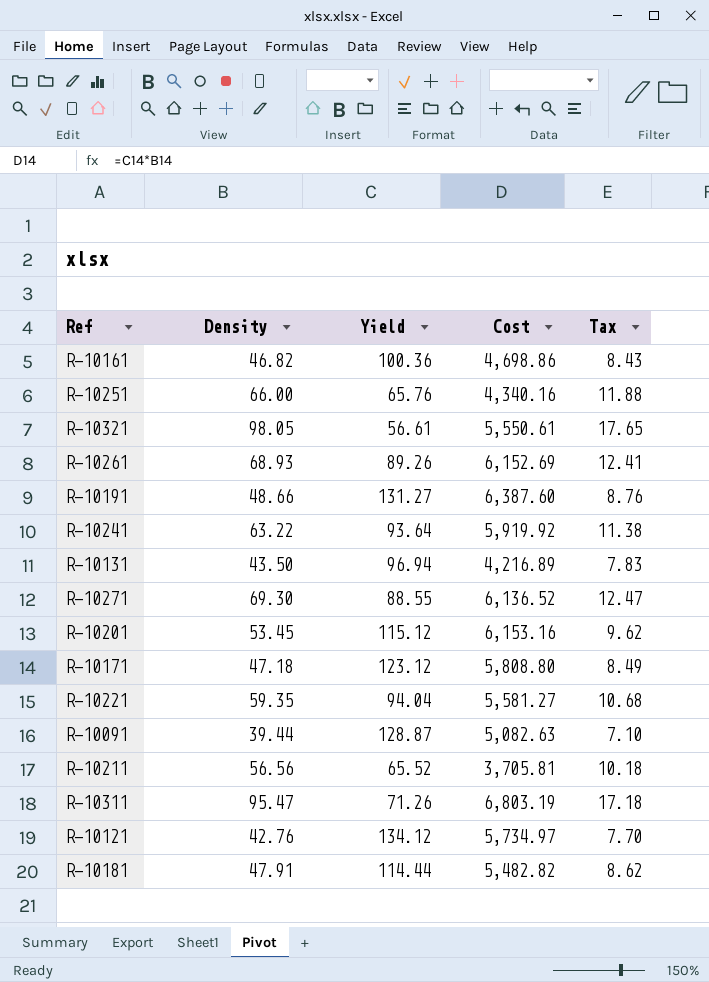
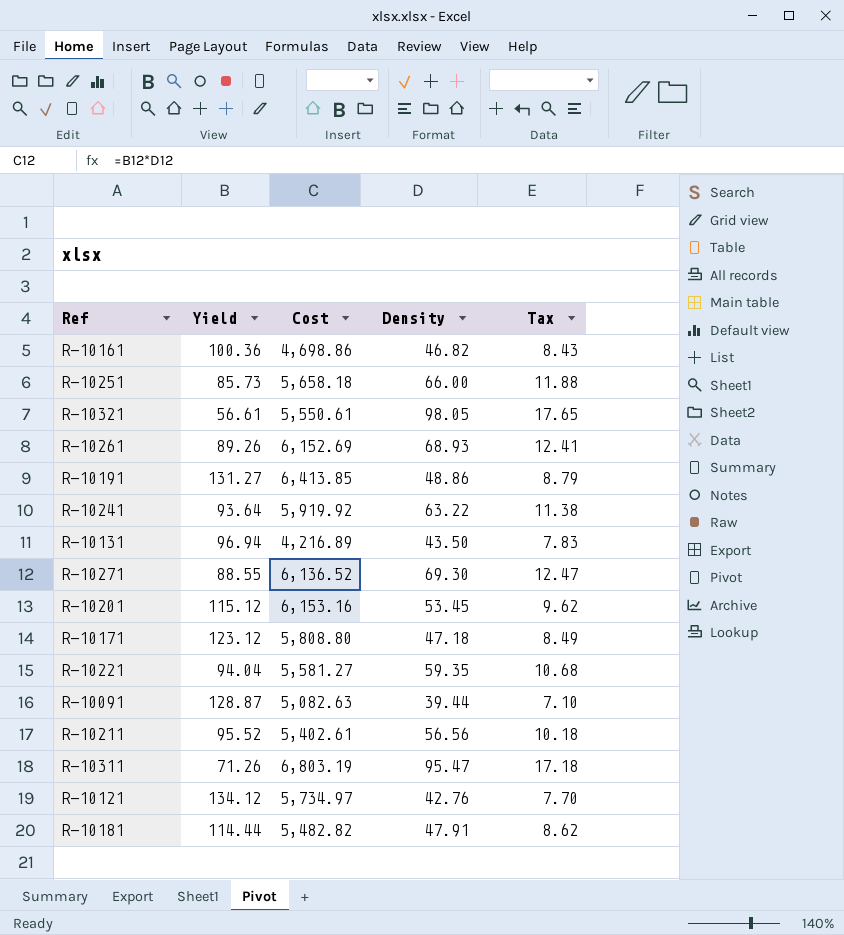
column Density | position: 2 -> 4
R-10251 | Yield: 65.76 -> 85.73
R-10251 | Cost: 4,340.16 -> 5,658.18
R-10191 | Cost: 6,387.60 -> 6,413.85
R-10191 | Density: 48.66 -> 48.86
R-10191 | Tax: 8.76 -> 8.79
R-10211 | Yield: 65.52 -> 95.52
R-10211 | Cost: 3,705.81 -> 5,402.61

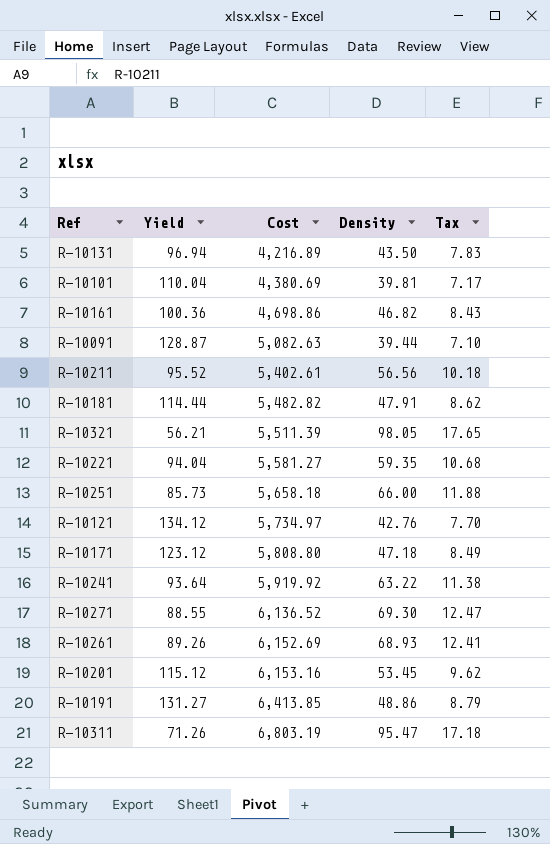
row order: none -> Cost ascending
row R-10101: none -> 110.04 | 4,380.69 | 39.81 | 7.17
R-10321 | Yield: 56.61 -> 56.21
R-10321 | Cost: 5,550.61 -> 5,511.39

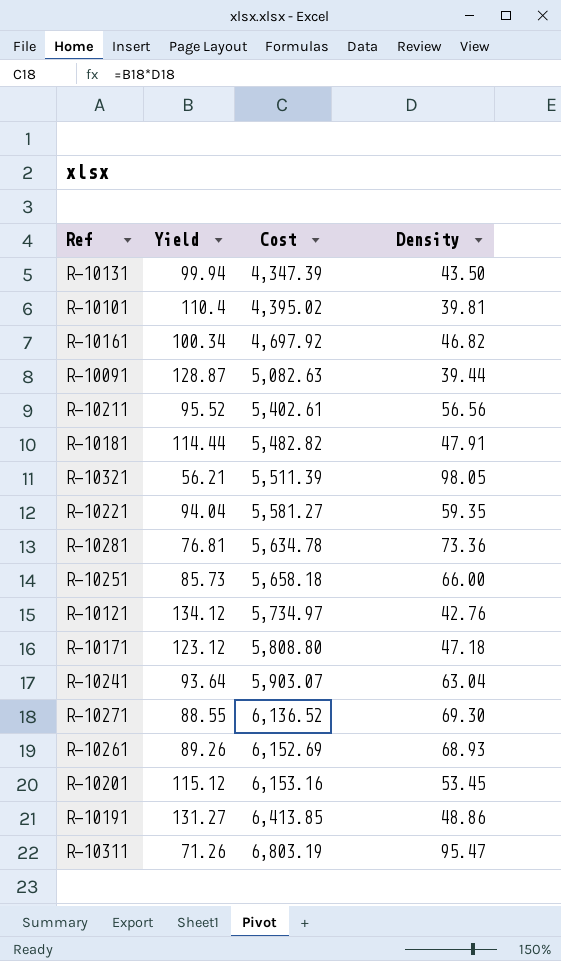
column Tax | formula: [Density] * 0.18 -> none
R-10131 | Yield: 96.94 -> 99.94
R-10131 | Cost: 4,216.89 -> 4,347.39
R-10101 | Yield: 110.04 -> 110.4
R-10101 | Cost: 4,380.69 -> 4,395.02
R-10161 | Yield: 100.36 -> 100.34
R-10161 | Cost: 4,698.86 -> 4,697.92
row R-10281: none -> 76.81 | 5,634.78 | 73.36
R-10241 | Cost: 5,919.92 -> 5,903.07
R-10241 | Density: 63.22 -> 63.04

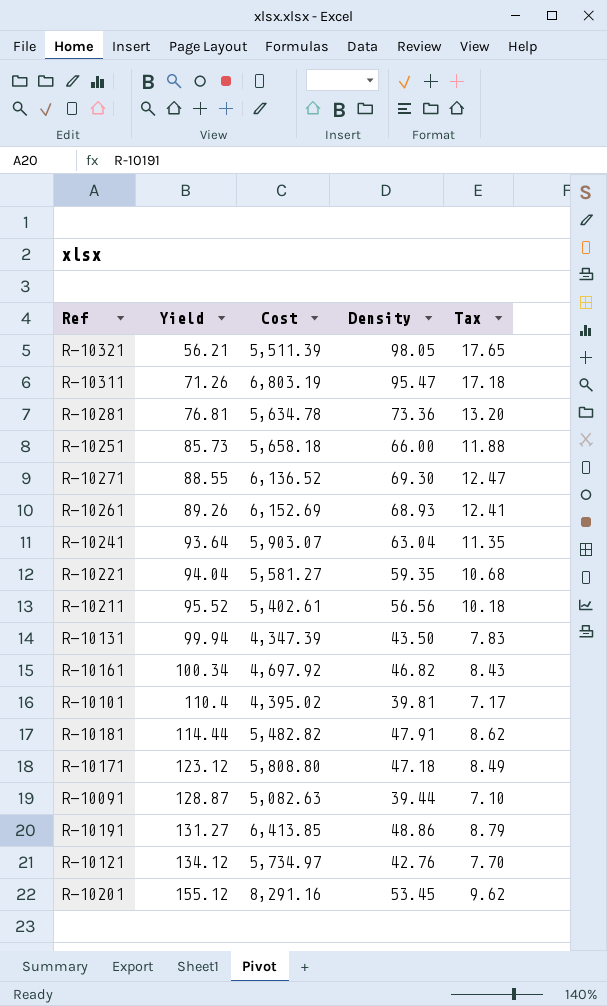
row order: Cost ascending -> Yield ascending
column Tax | formula: none -> [Density] * 0.18
R-10201 | Yield: 115.12 -> 155.12
R-10201 | Cost: 6,153.16 -> 8,291.16

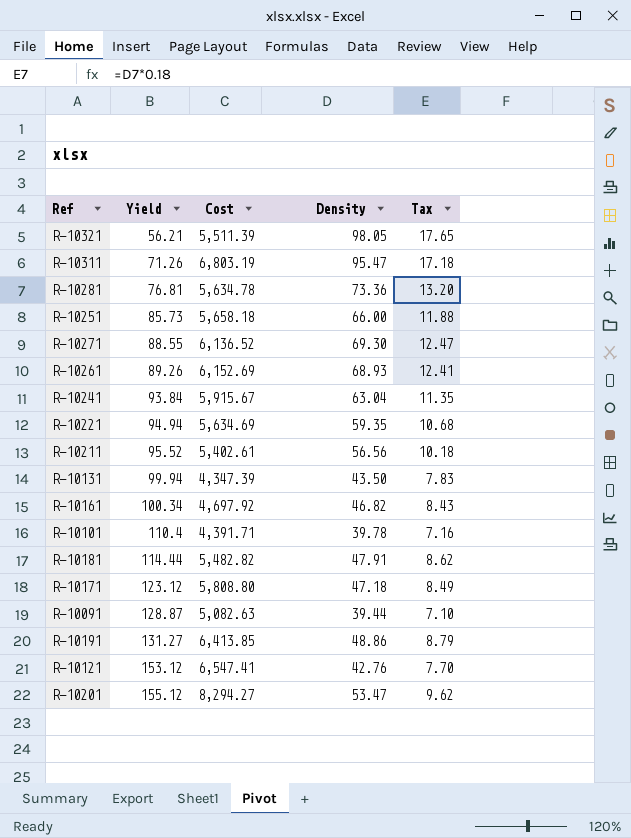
R-10241 | Yield: 93.64 -> 93.84
R-10241 | Cost: 5,903.07 -> 5,915.67
R-10221 | Yield: 94.04 -> 94.94
R-10221 | Cost: 5,581.27 -> 5,634.69
R-10101 | Cost: 4,395.02 -> 4,391.71
R-10101 | Density: 39.81 -> 39.78
R-10101 | Tax: 7.17 -> 7.16
R-10121 | Yield: 134.12 -> 153.12
R-10121 | Cost: 5,734.97 -> 6,547.41
R-10201 | Cost: 8,291.16 -> 8,294.27
R-10201 | Density: 53.45 -> 53.47

